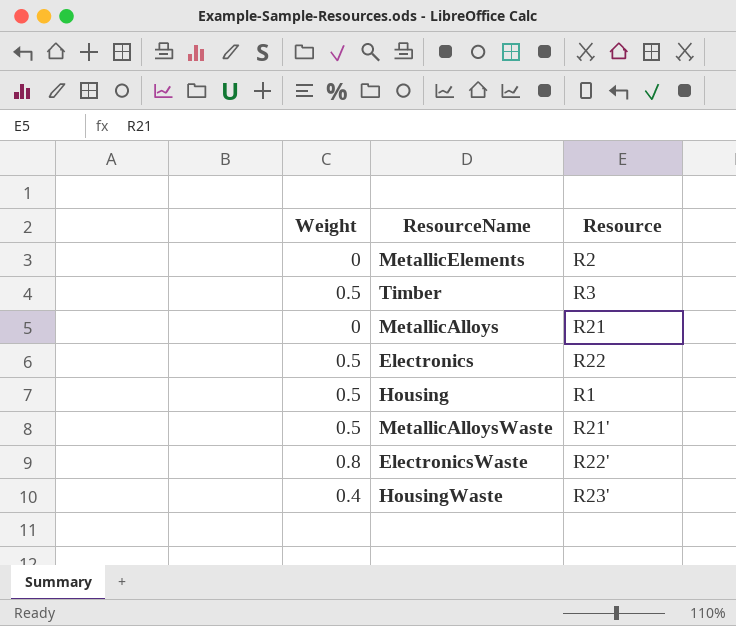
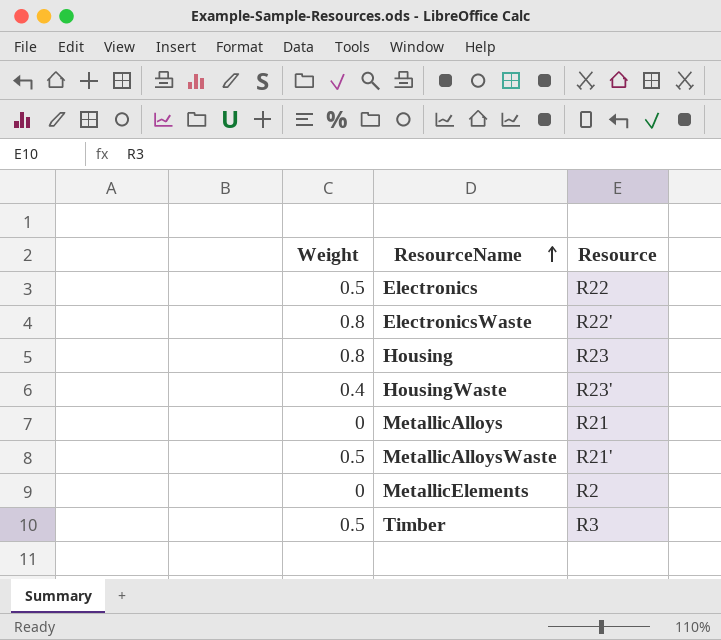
row order: none -> ResourceName ascending
Housing | Weight: 0.5 -> 0.8
Housing | Resource: R1 -> R23

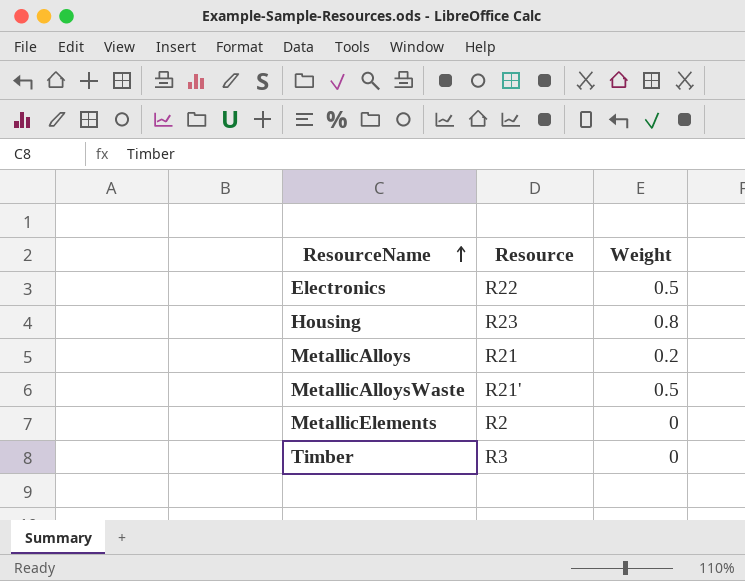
column Weight | position: 1 -> 3
row ElectronicsWaste: 0.8 | R22' -> none
row HousingWaste: 0.4 | R23' -> none
MetallicAlloys | Weight: 0 -> 0.2
Timber | Weight: 0.5 -> 0

